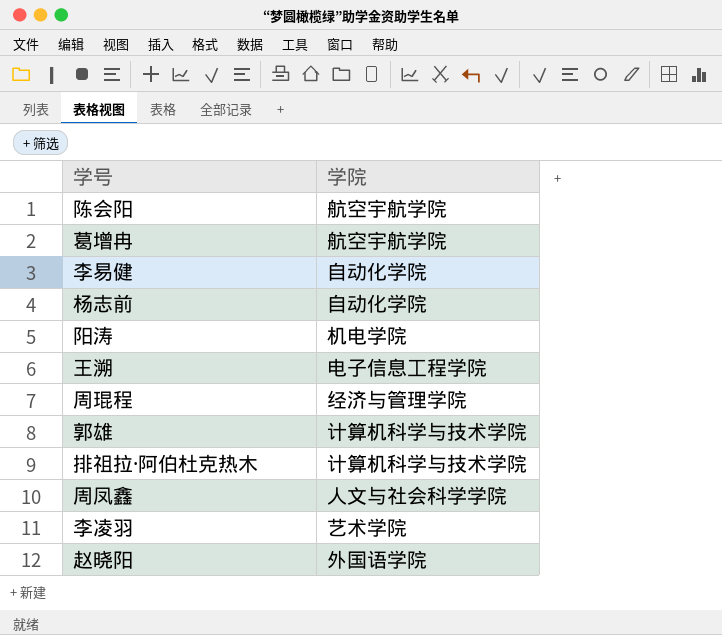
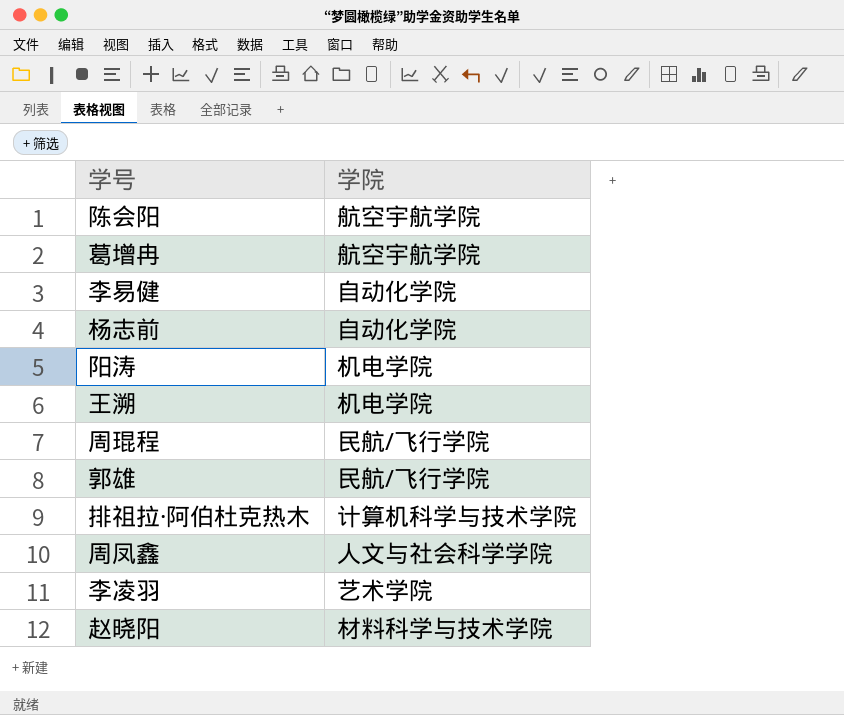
王溯 | 学院: 电子信息工程学院 -> 机电学院
周琨程 | 学院: 经济与管理学院 -> 民航/飞行学院
郭雄 | 学院: 计算机科学与技术学院 -> 民航/飞行学院
赵晓阳 | 学院: 外国语学院 -> 材料科学与技术学院

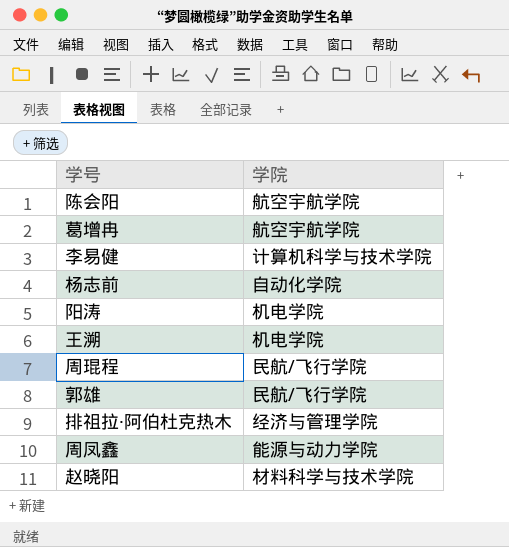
row 李凌羽: 艺术学院 -> none
李易健 | 学院: 自动化学院 -> 计算机科学与技术学院
排祖拉·阿伯杜克热木 | 学院: 计算机科学与技术学院 -> 经济与管理学院
周凤鑫 | 学院: 人文与社会科学学院 -> 能源与动力学院

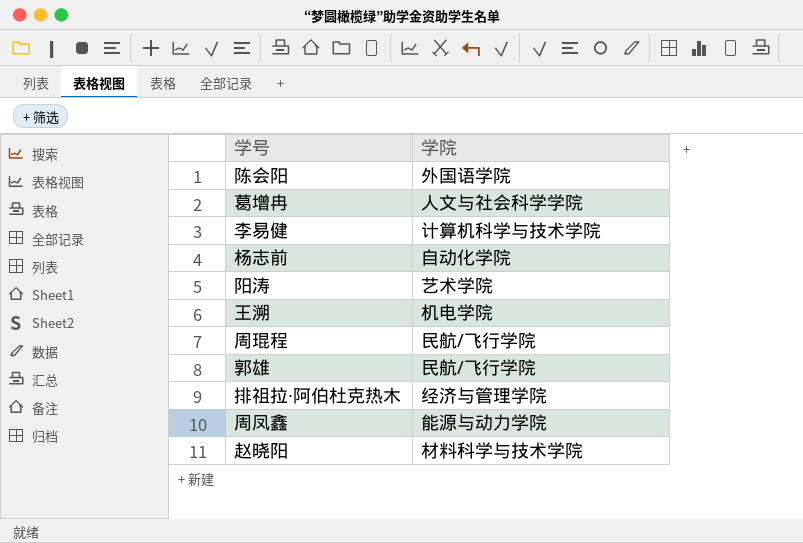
陈会阳 | 学院: 航空宇航学院 -> 外国语学院
葛增冉 | 学院: 航空宇航学院 -> 人文与社会科学学院
阳涛 | 学院: 机电学院 -> 艺术学院

